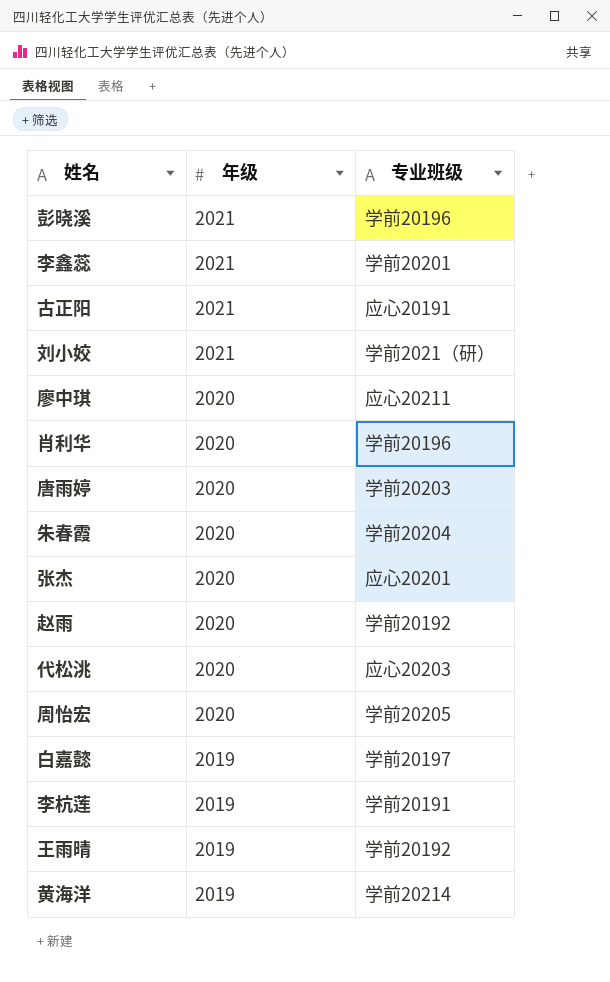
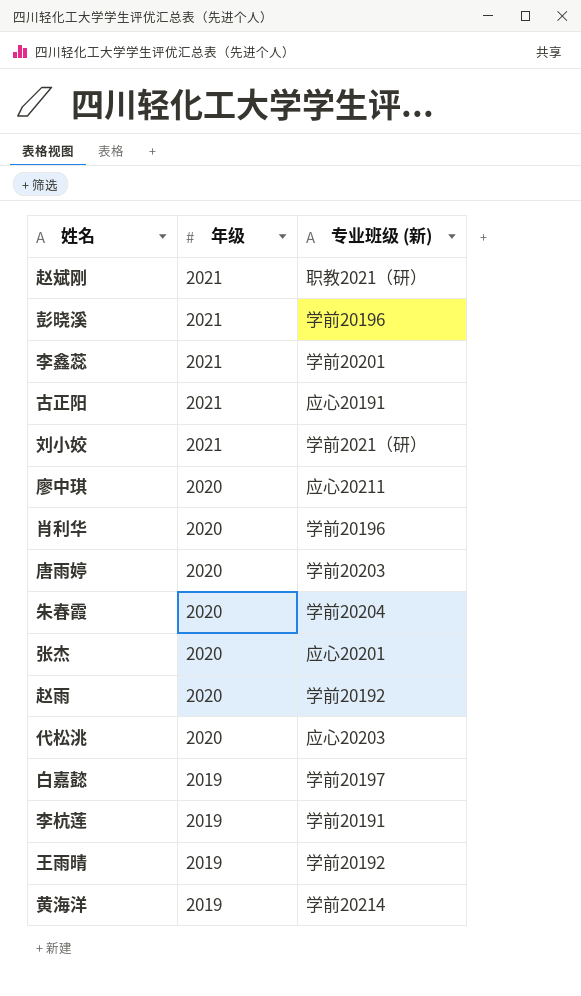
column name: 专业班级 -> 专业班级 (新)
row 周怡宏: 2020 | 学前20205 -> none
row 赵斌刚: none -> 2021 | 职教2021（研）

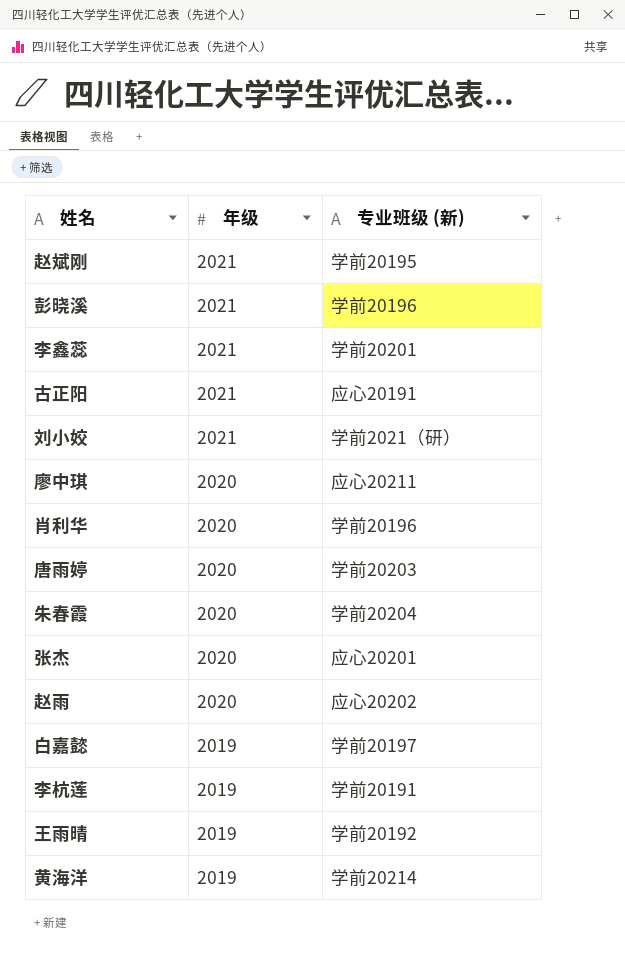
row 代松洮: 2020 | 应心20203 -> none
赵斌刚 | 专业班级 (新): 职教2021（研） -> 学前20195
赵雨 | 专业班级 (新): 学前20192 -> 应心20202

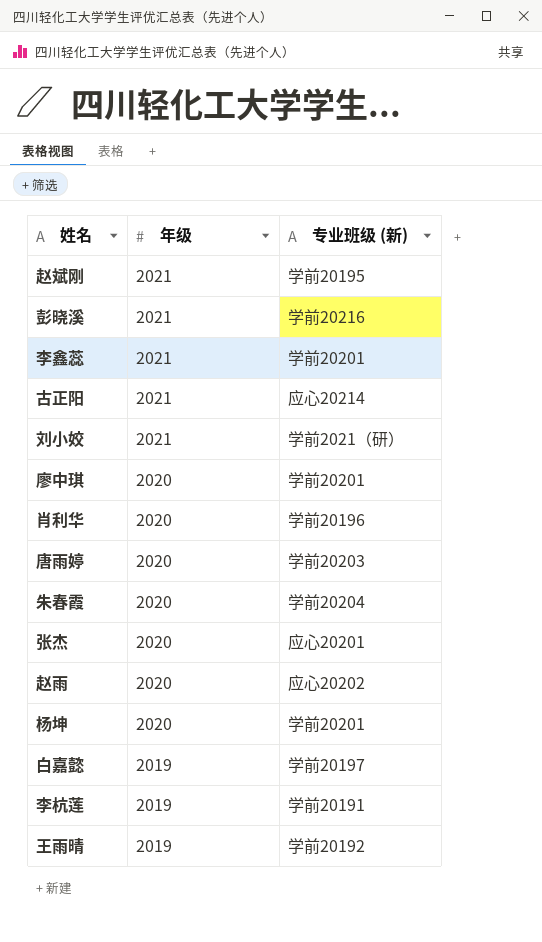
row 黄海洋: 2019 | 学前20214 -> none
彭晓溪 | 专业班级 (新): 学前20196 -> 学前20216
古正阳 | 专业班级 (新): 应心20191 -> 应心20214
廖中琪 | 专业班级 (新): 应心20211 -> 学前20201
row 杨坤: none -> 2020 | 学前20201

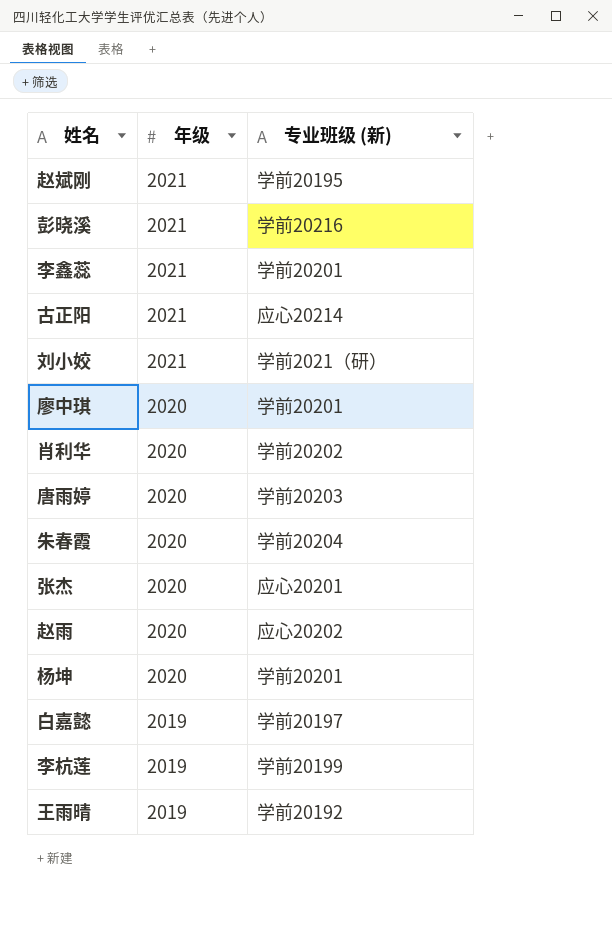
肖利华 | 专业班级 (新): 学前20196 -> 学前20202
李杭莲 | 专业班级 (新): 学前20191 -> 学前20199

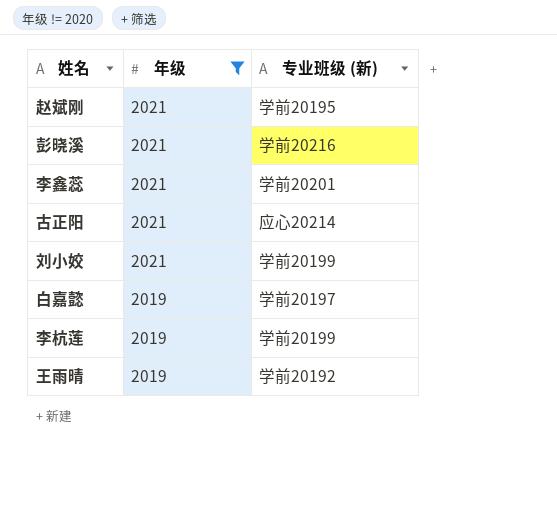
filter: none -> 年级 != 2020
刘小姣 | 专业班级 (新): 学前2021（研） -> 学前20199

